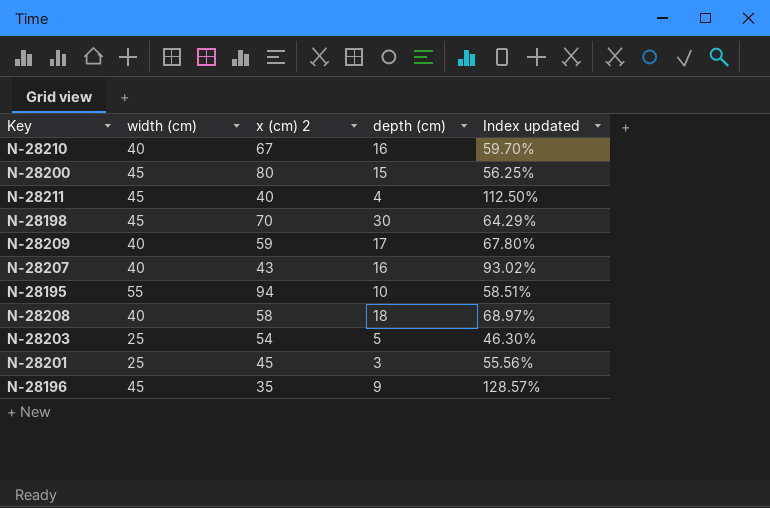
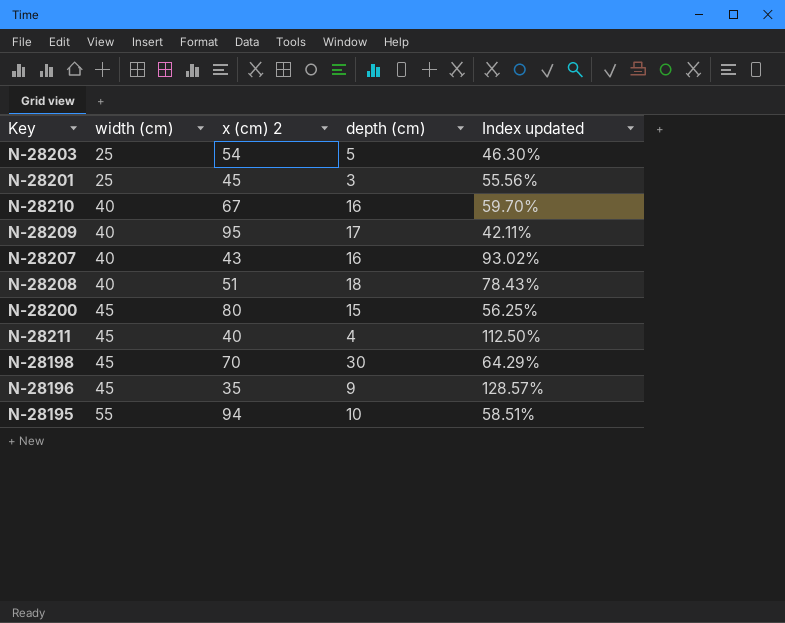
row order: none -> width (cm) ascending
N-28209 | x (cm) 2: 59 -> 95
N-28209 | Index updated: 67.80% -> 42.11%
N-28208 | x (cm) 2: 58 -> 51
N-28208 | Index updated: 68.97% -> 78.43%

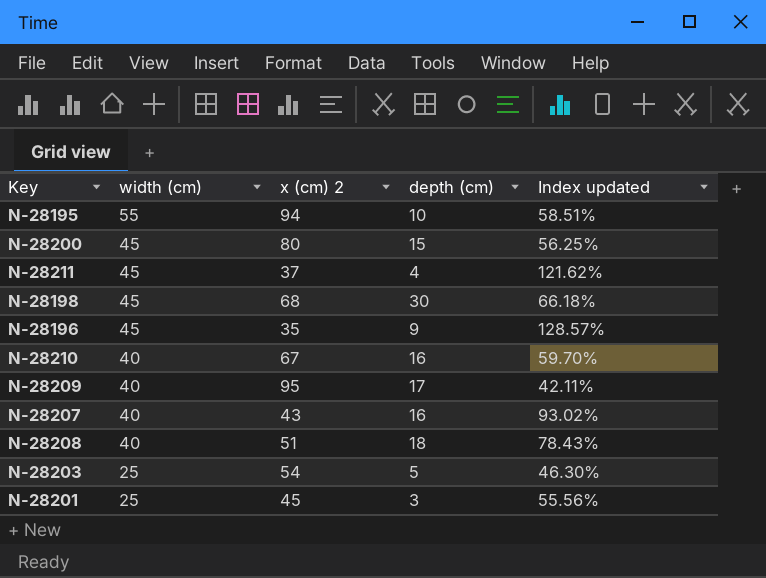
row order: width (cm) ascending -> width (cm) descending
N-28211 | x (cm) 2: 40 -> 37
N-28211 | Index updated: 112.50% -> 121.62%
N-28198 | x (cm) 2: 70 -> 68
N-28198 | Index updated: 64.29% -> 66.18%

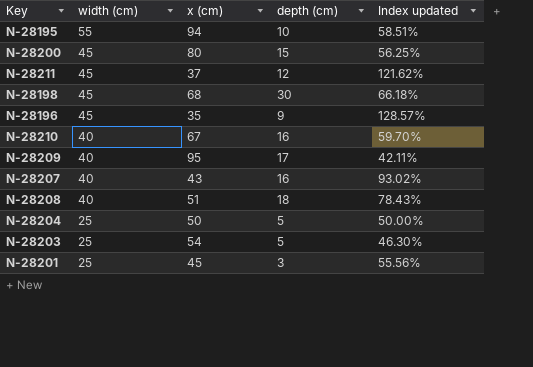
column name: x (cm) 2 -> x (cm)
N-28211 | depth (cm): 4 -> 12
row N-28204: none -> 25 | 50 | 5 | 50.00%

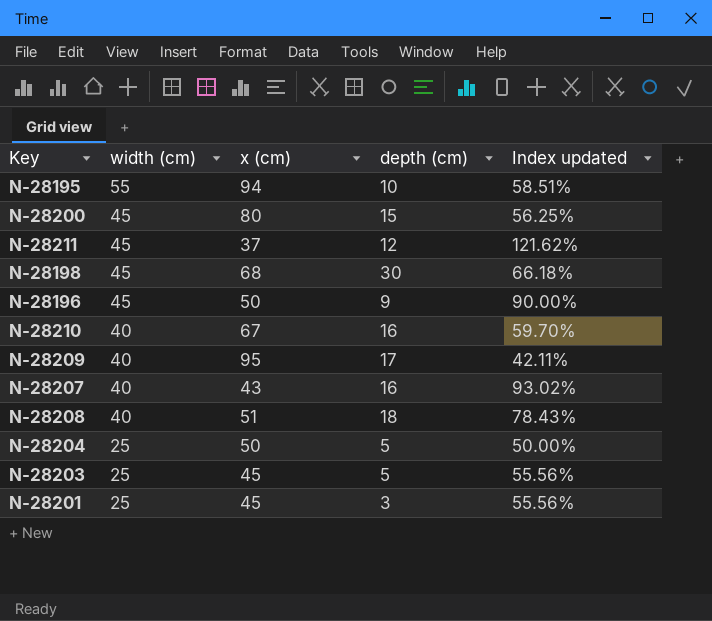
N-28196 | x (cm): 35 -> 50
N-28196 | Index updated: 128.57% -> 90.00%
N-28203 | x (cm): 54 -> 45
N-28203 | Index updated: 46.30% -> 55.56%

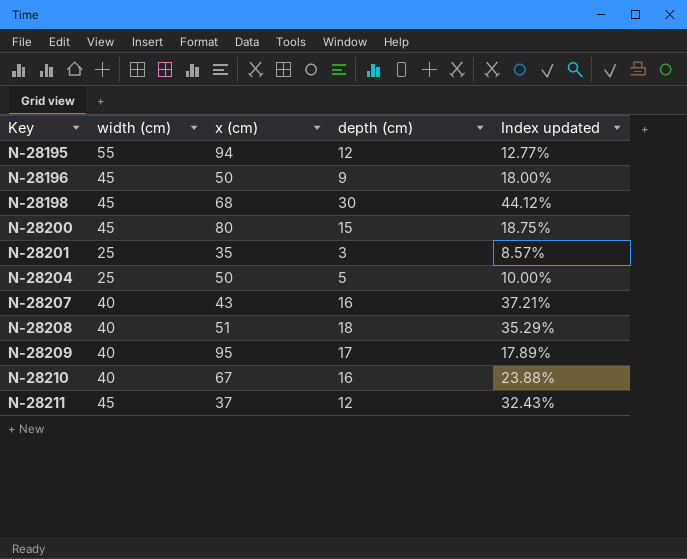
row order: width (cm) descending -> Key ascending
column Index updated | formula: [width (cm)] / [x (cm)] -> [depth (cm)] / [x (cm)]
row N-28203: 25 | 45 | 5 | 55.56% -> none
N-28195 | depth (cm): 10 -> 12
N-28201 | x (cm): 45 -> 35

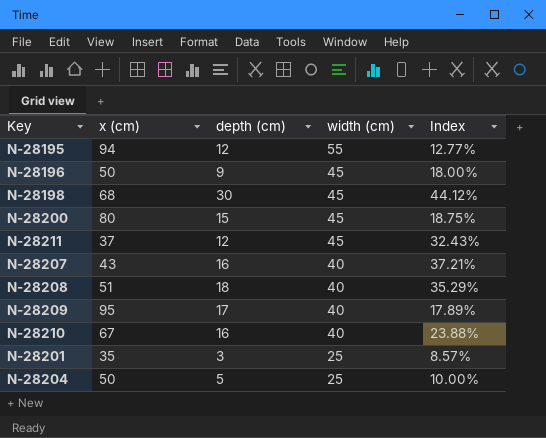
row order: Key ascending -> width (cm) descending
column width (cm) | position: 2 -> 4
column name: Index updated -> Index

